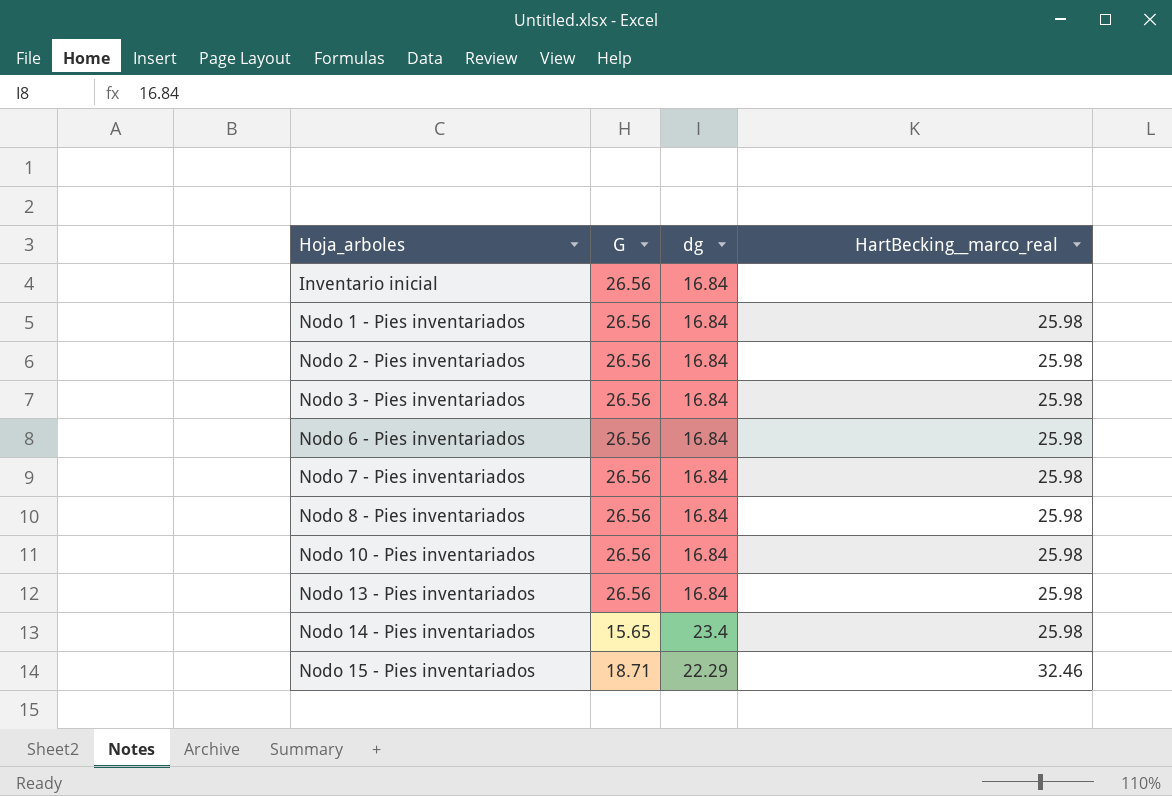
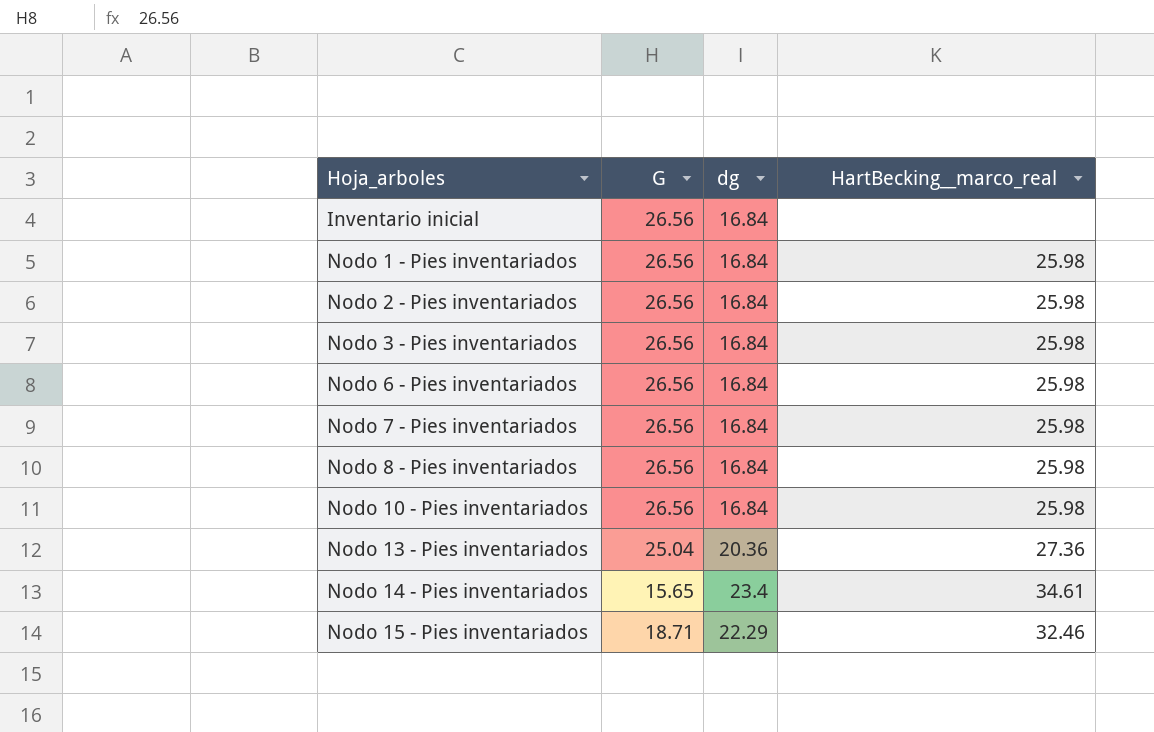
Nodo 13 - Pies inventariados | G: 26.56 -> 25.04
Nodo 13 - Pies inventariados | dg: 16.84 -> 20.36
Nodo 13 - Pies inventariados | HartBecking__marco_real: 25.98 -> 27.36
Nodo 14 - Pies inventariados | HartBecking__marco_real: 25.98 -> 34.61

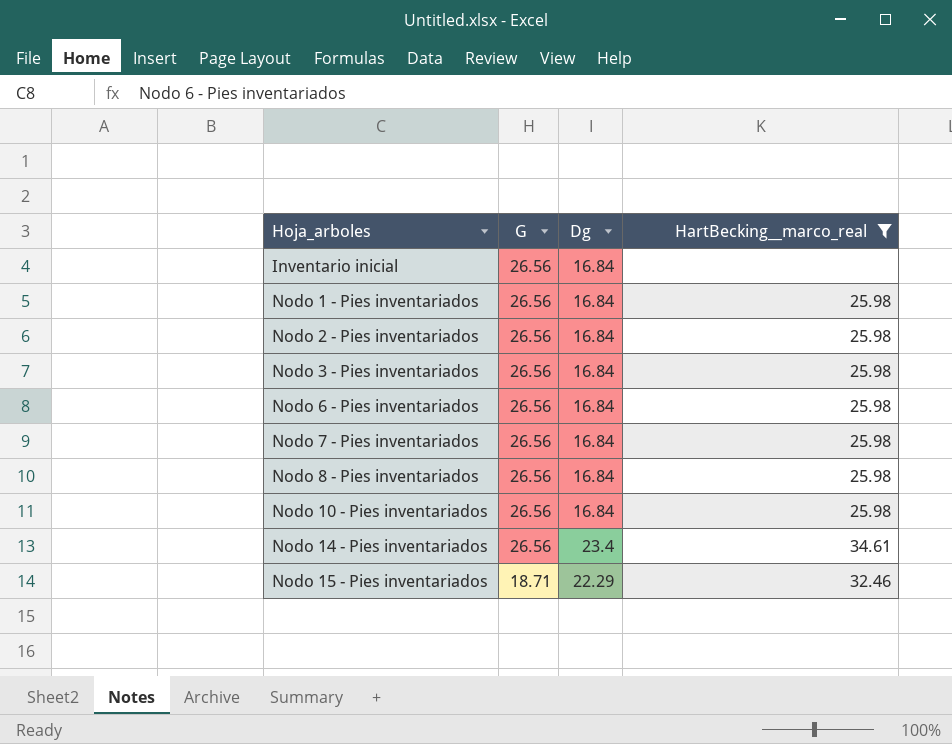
filter: none -> HartBecking__marco_real != 27.36
column name: dg -> Dg
Nodo 14 - Pies inventariados | G: 15.65 -> 26.56

